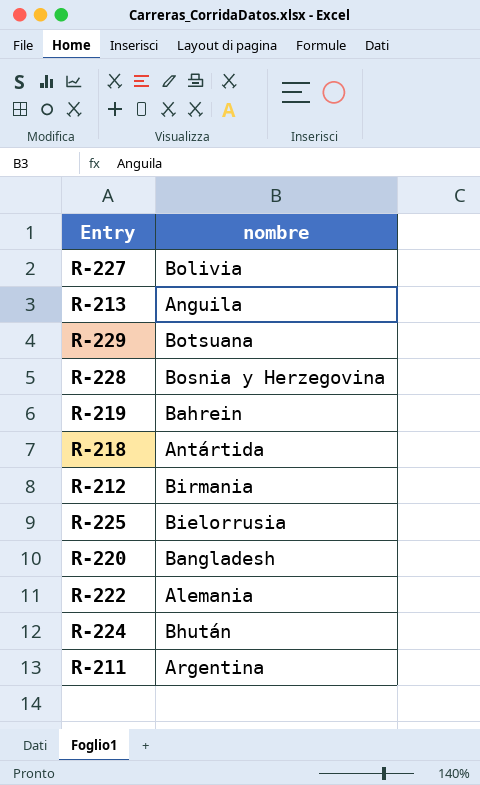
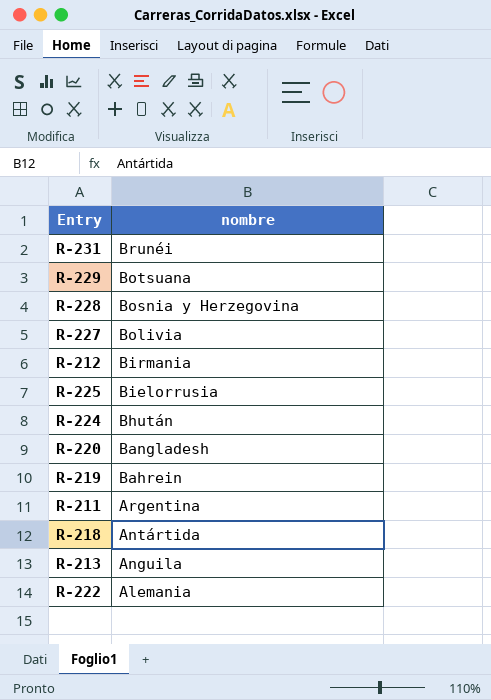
row order: none -> nombre descending
row R-231: none -> Brunéi

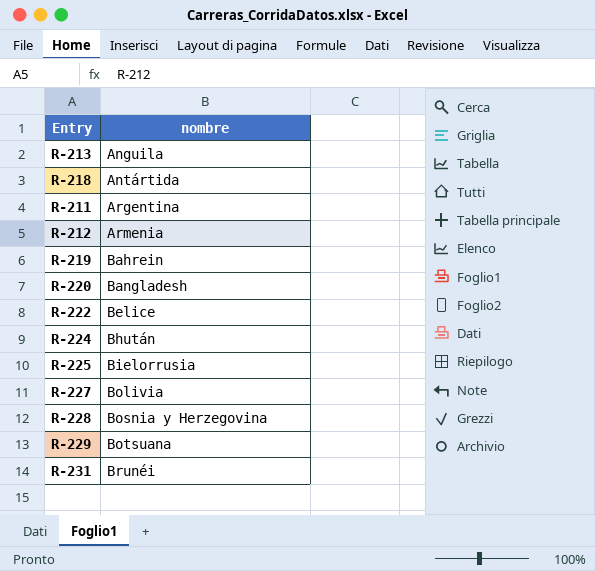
row order: nombre descending -> nombre ascending
R-212 | nombre: Birmania -> Armenia
R-222 | nombre: Alemania -> Belice

